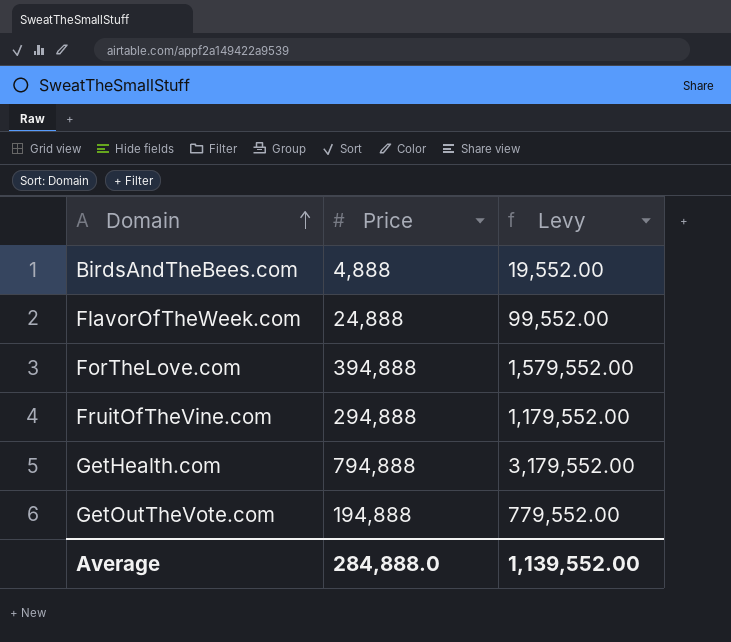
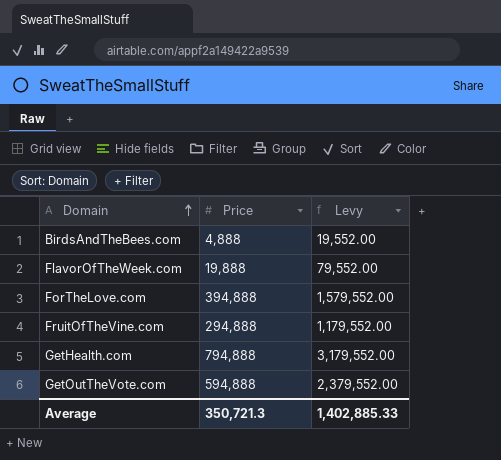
FlavorOfTheWeek.com | Price: 24,888 -> 19,888
FlavorOfTheWeek.com | Levy: 99,552.00 -> 79,552.00
GetOutTheVote.com | Price: 194,888 -> 594,888
GetOutTheVote.com | Levy: 779,552.00 -> 2,379,552.00
Average | Price: 284,888.0 -> 350,721.3
Average | Levy: 1,139,552.00 -> 1,402,885.33

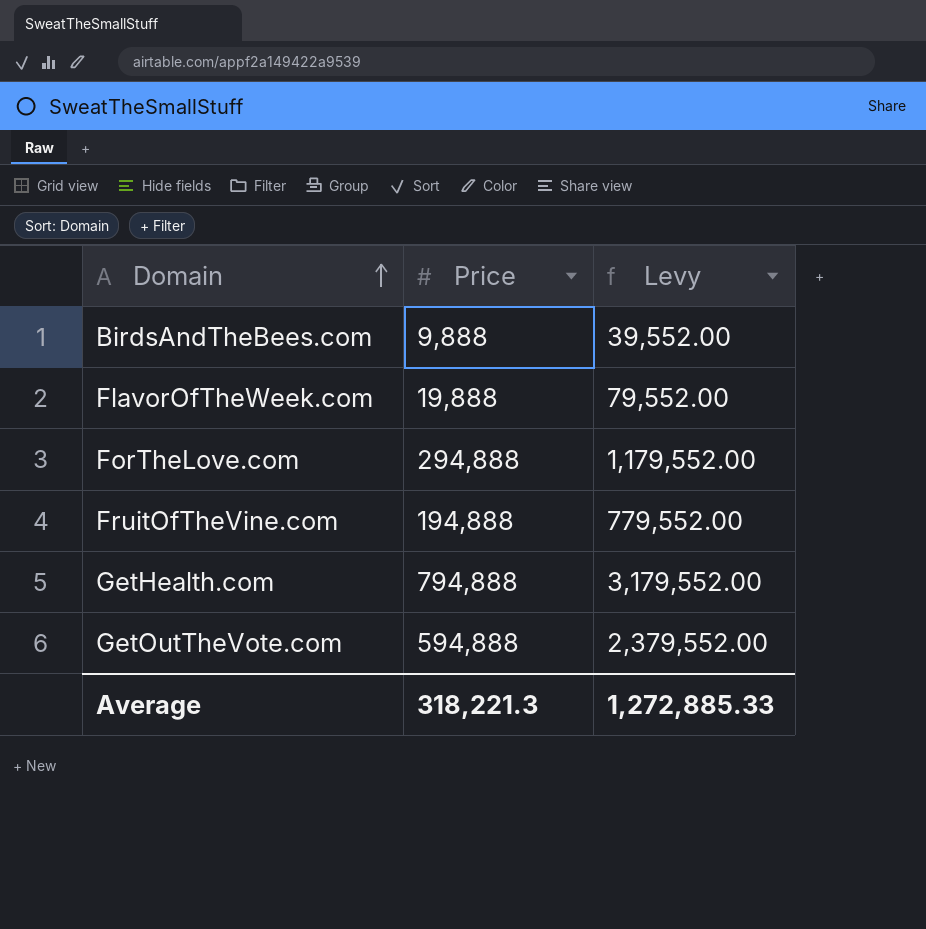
BirdsAndTheBees.com | Price: 4,888 -> 9,888
BirdsAndTheBees.com | Levy: 19,552.00 -> 39,552.00
ForTheLove.com | Price: 394,888 -> 294,888
ForTheLove.com | Levy: 1,579,552.00 -> 1,179,552.00
FruitOfTheVine.com | Price: 294,888 -> 194,888
FruitOfTheVine.com | Levy: 1,179,552.00 -> 779,552.00
Average | Price: 350,721.3 -> 318,221.3
Average | Levy: 1,402,885.33 -> 1,272,885.33

